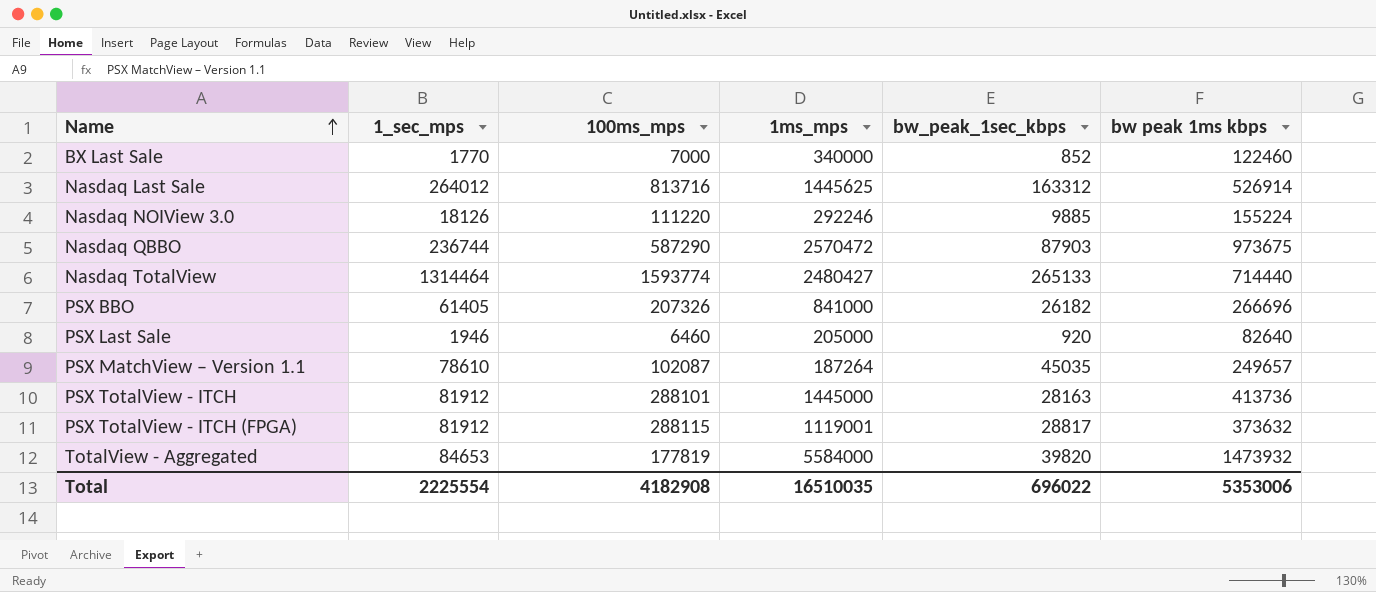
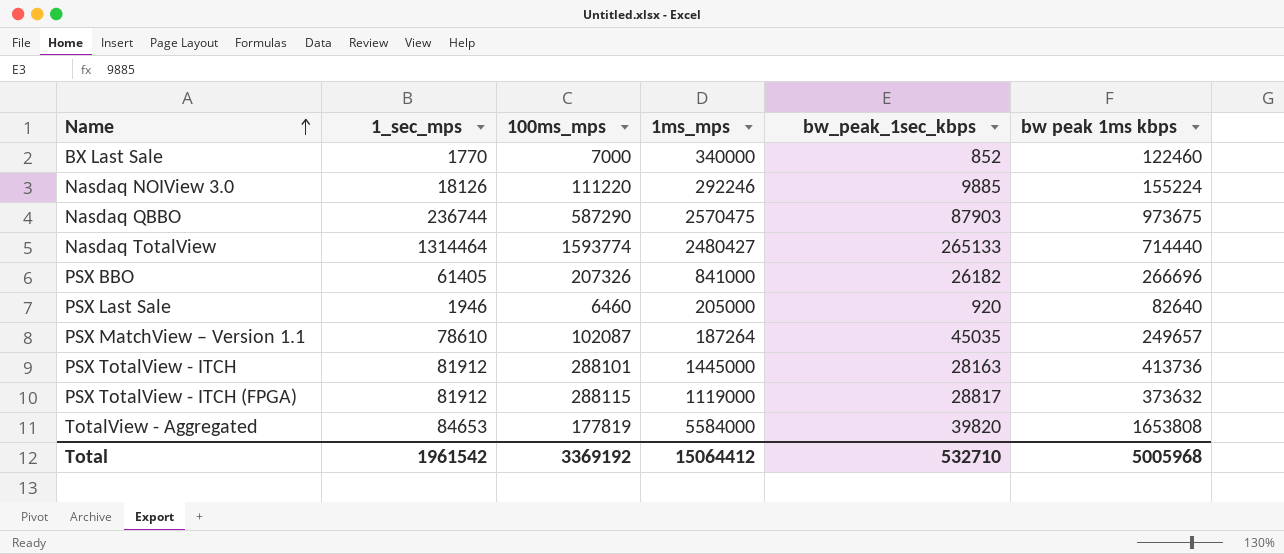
row Nasdaq Last Sale: 264012 | 813716 | 1445625 | 163312 | 526914 -> none
Nasdaq QBBO | 1ms_mps: 2570472 -> 2570475
PSX TotalView - ITCH (FPGA) | 1ms_mps: 1119001 -> 1119000
TotalView - Aggregated | bw peak 1ms kbps: 1473932 -> 1653808
Total | 1_sec_mps: 2225554 -> 1961542
Total | 100ms_mps: 4182908 -> 3369192
Total | 1ms_mps: 16510035 -> 15064412
Total | bw_peak_1sec_kbps: 696022 -> 532710
Total | bw peak 1ms kbps: 5353006 -> 5005968

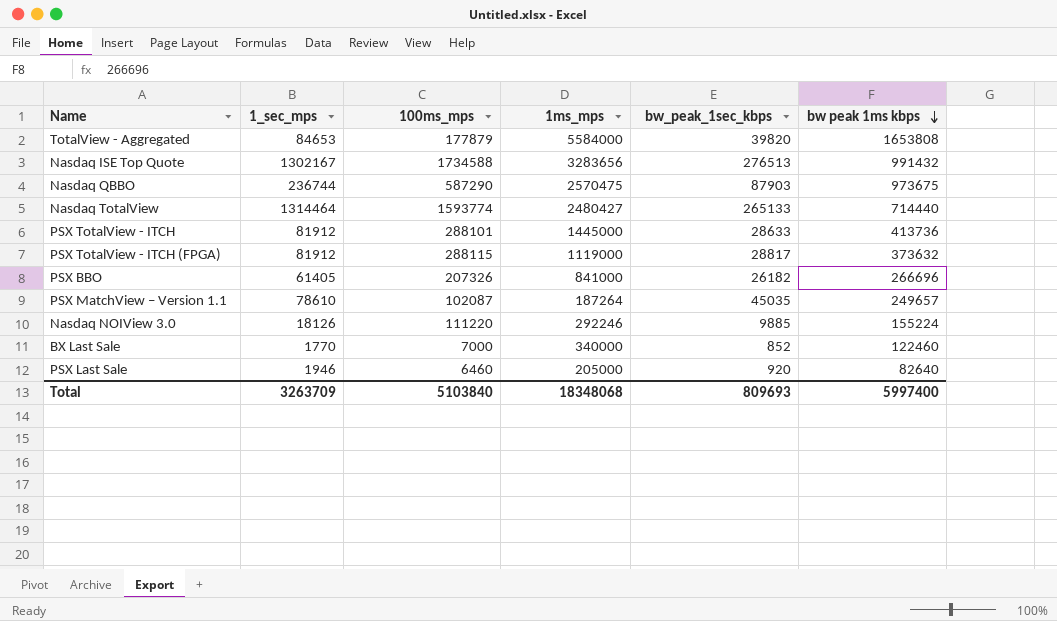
row order: Name ascending -> bw peak 1ms kbps descending
TotalView - Aggregated | 100ms_mps: 177819 -> 177879
row Nasdaq ISE Top Quote: none -> 1302167 | 1734588 | 3283656 | 276513 | 991432
PSX TotalView - ITCH | bw_peak_1sec_kbps: 28163 -> 28633
Total | 1_sec_mps: 1961542 -> 3263709
Total | 100ms_mps: 3369192 -> 5103840
Total | 1ms_mps: 15064412 -> 18348068
Total | bw_peak_1sec_kbps: 532710 -> 809693
Total | bw peak 1ms kbps: 5005968 -> 5997400

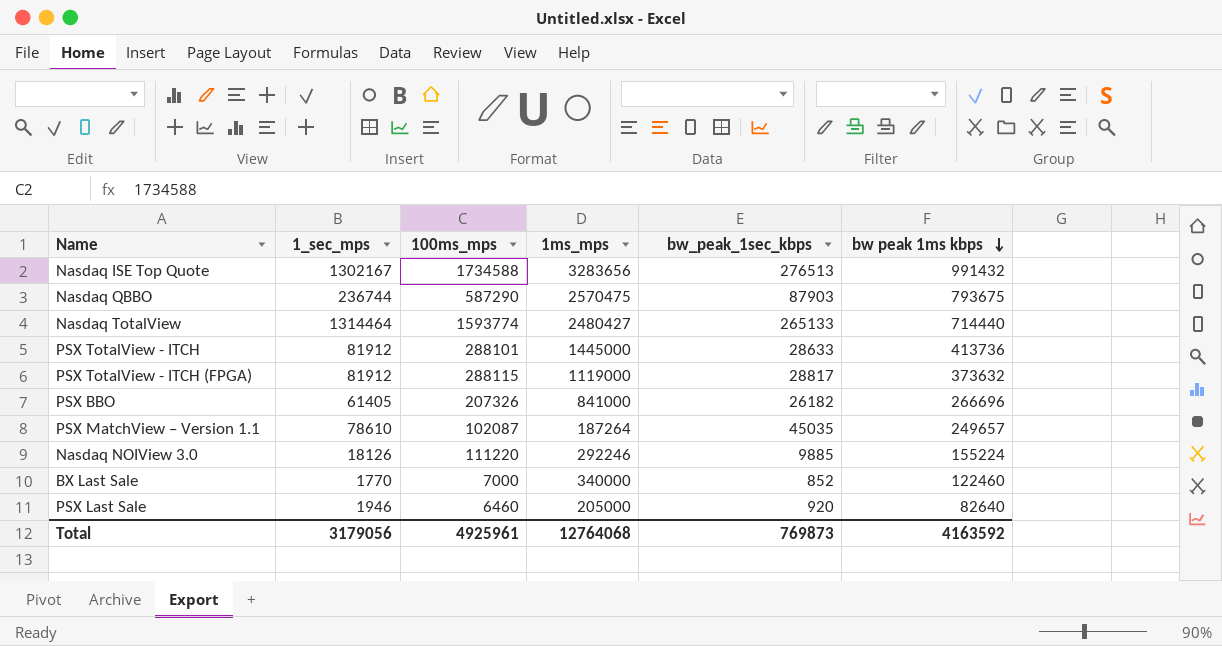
row TotalView - Aggregated: 84653 | 177879 | 5584000 | 39820 | 1653808 -> none
Nasdaq QBBO | bw peak 1ms kbps: 973675 -> 793675
Total | 1_sec_mps: 3263709 -> 3179056
Total | 100ms_mps: 5103840 -> 4925961
Total | 1ms_mps: 18348068 -> 12764068
Total | bw_peak_1sec_kbps: 809693 -> 769873
Total | bw peak 1ms kbps: 5997400 -> 4163592

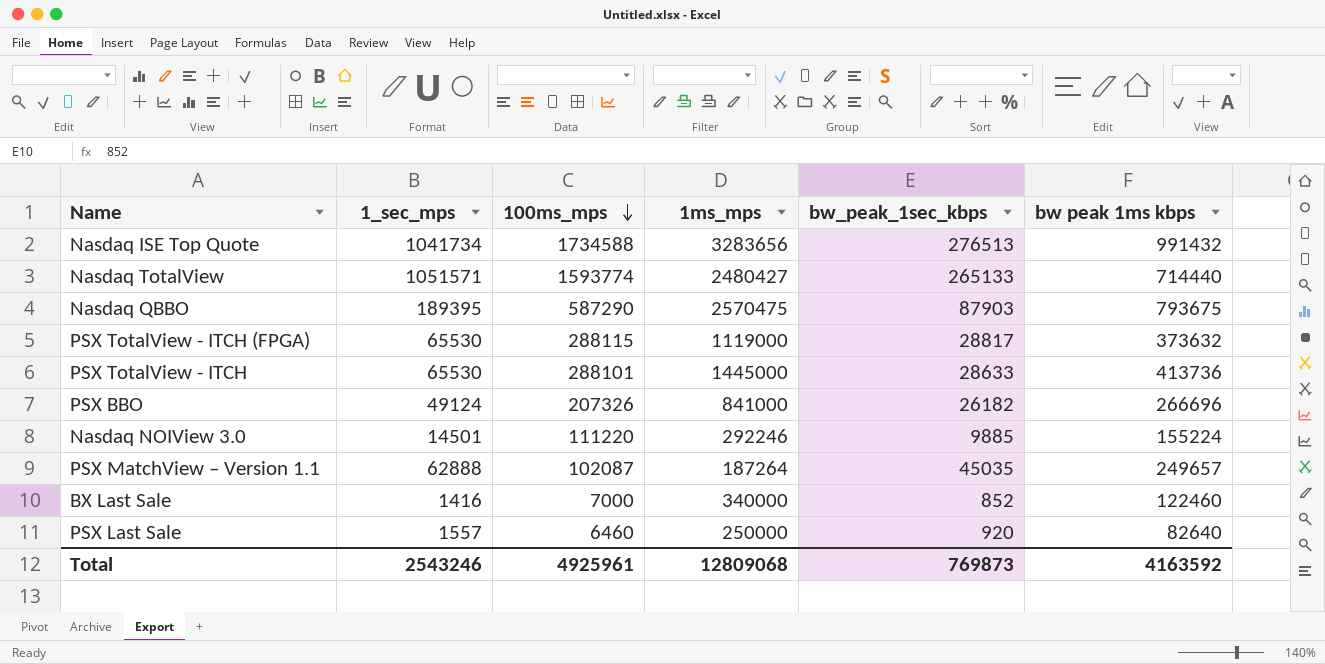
row order: bw peak 1ms kbps descending -> 100ms_mps descending
Nasdaq ISE Top Quote | 1_sec_mps: 1302167 -> 1041734
Nasdaq TotalView | 1_sec_mps: 1314464 -> 1051571
Nasdaq QBBO | 1_sec_mps: 236744 -> 189395
PSX TotalView - ITCH (FPGA) | 1_sec_mps: 81912 -> 65530
PSX TotalView - ITCH | 1_sec_mps: 81912 -> 65530
PSX BBO | 1_sec_mps: 61405 -> 49124
Nasdaq NOIView 3.0 | 1_sec_mps: 18126 -> 14501
PSX MatchView – Version 1.1 | 1_sec_mps: 78610 -> 62888
BX Last Sale | 1_sec_mps: 1770 -> 1416
PSX Last Sale | 1_sec_mps: 1946 -> 1557
PSX Last Sale | 1ms_mps: 205000 -> 250000
Total | 1_sec_mps: 3179056 -> 2543246
Total | 1ms_mps: 12764068 -> 12809068

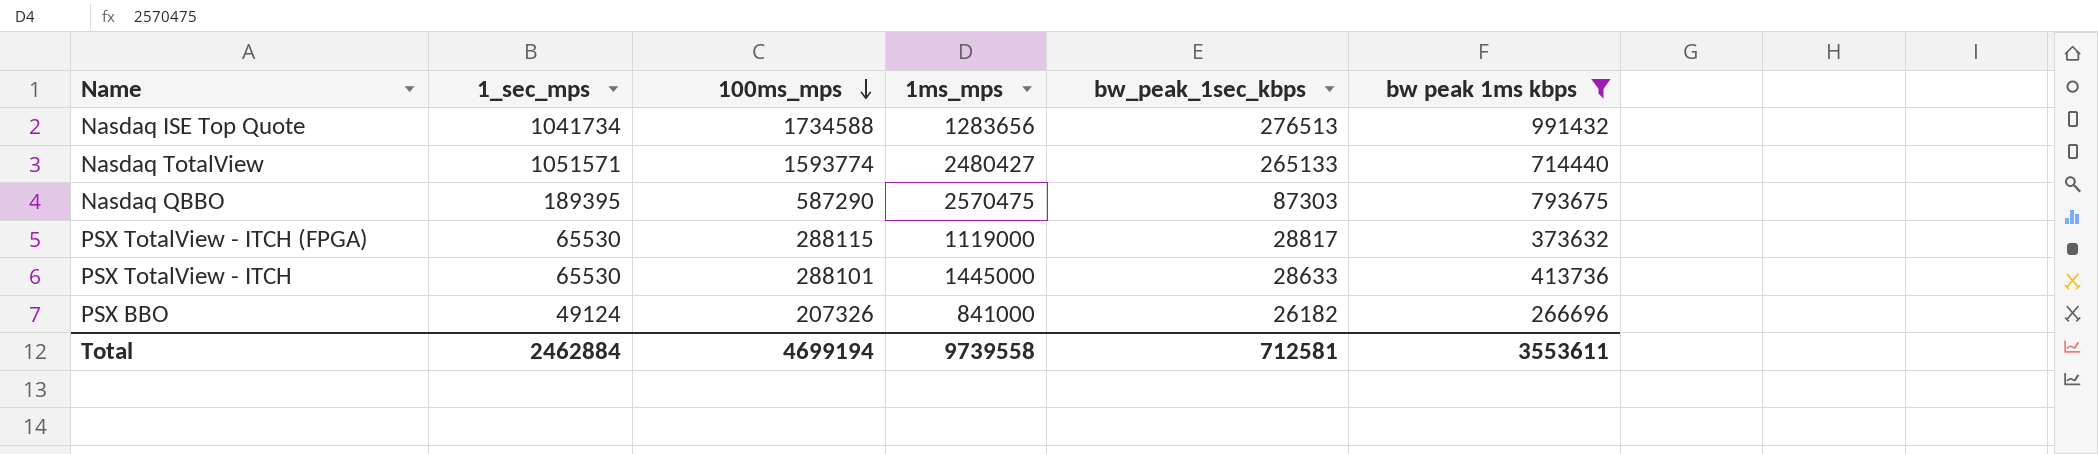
filter: none -> bw peak 1ms kbps >= 266696
Nasdaq ISE Top Quote | 1ms_mps: 3283656 -> 1283656
Nasdaq QBBO | bw_peak_1sec_kbps: 87903 -> 87303
Total | 1_sec_mps: 2543246 -> 2462884
Total | 100ms_mps: 4925961 -> 4699194
Total | 1ms_mps: 12809068 -> 9739558
Total | bw_peak_1sec_kbps: 769873 -> 712581
Total | bw peak 1ms kbps: 4163592 -> 3553611

